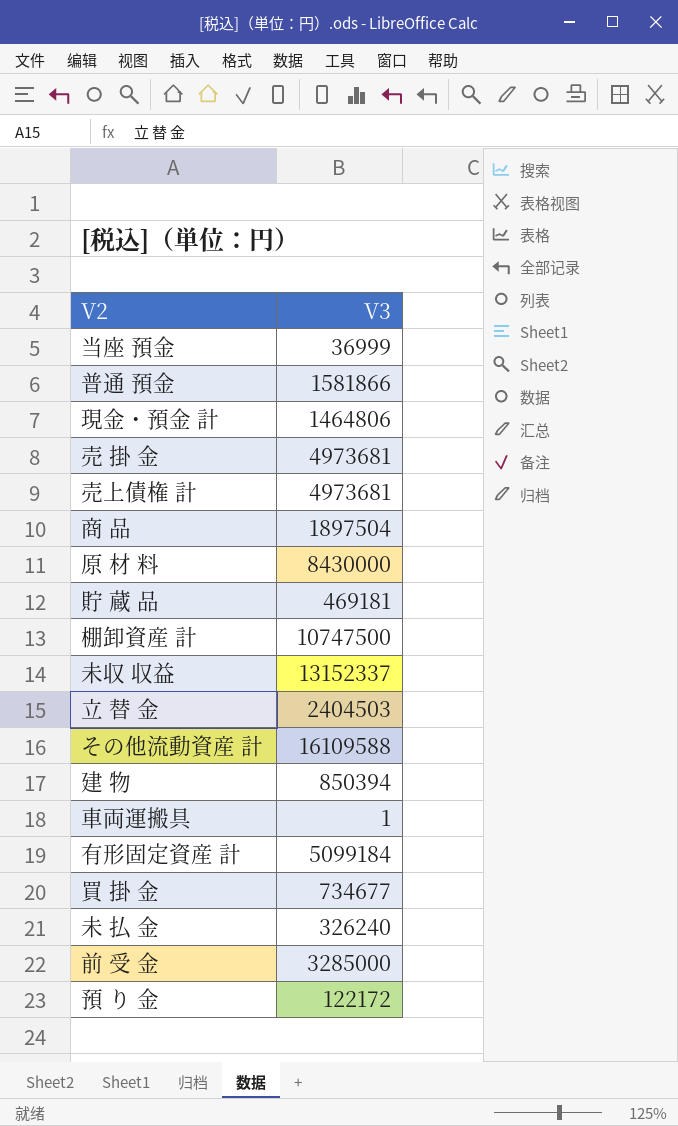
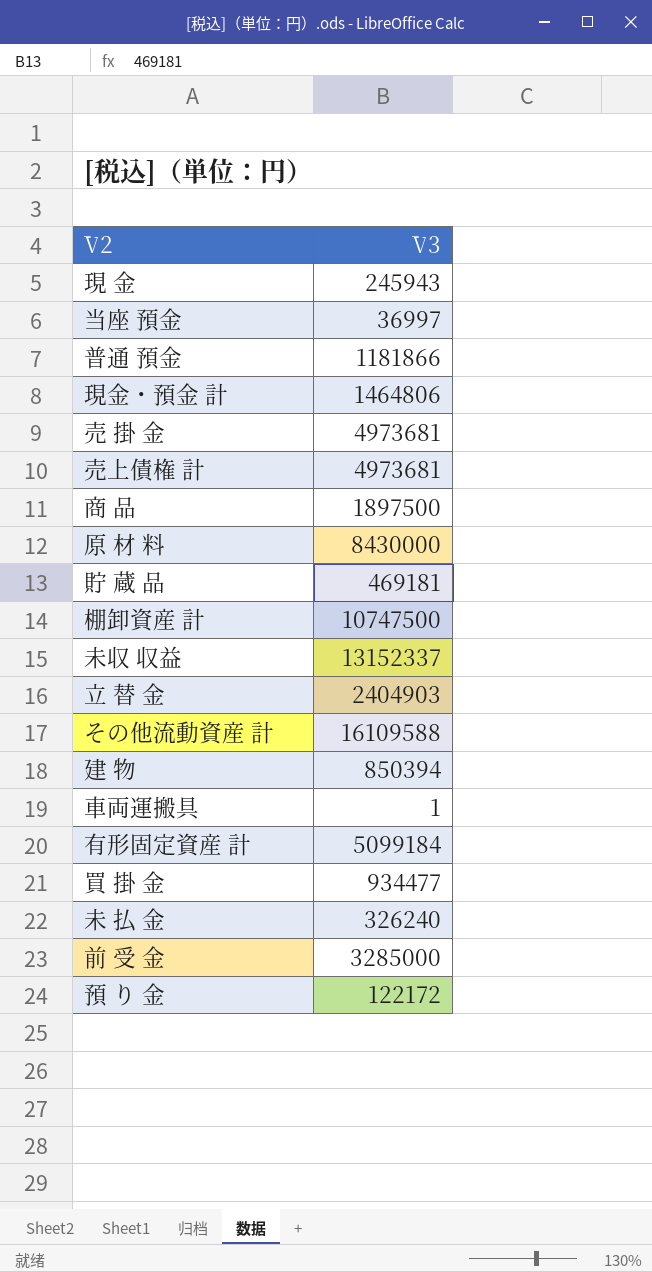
row 現 金: none -> 245943
当座 預金 | V3: 36999 -> 36997
普通 預金 | V3: 1581866 -> 1181866
商 品 | V3: 1897504 -> 1897500
立 替 金 | V3: 2404503 -> 2404903
買 掛 金 | V3: 734677 -> 934477

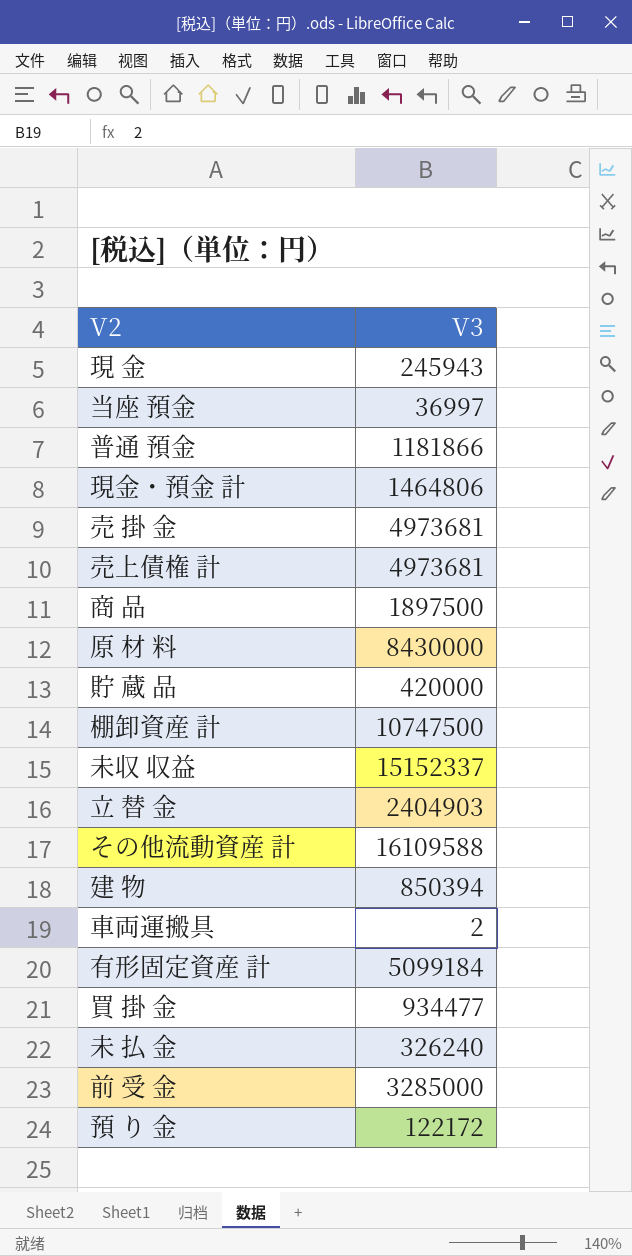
貯 蔵 品 | V3: 469181 -> 420000
未収 収益 | V3: 13152337 -> 15152337
車両運搬具 | V3: 1 -> 2

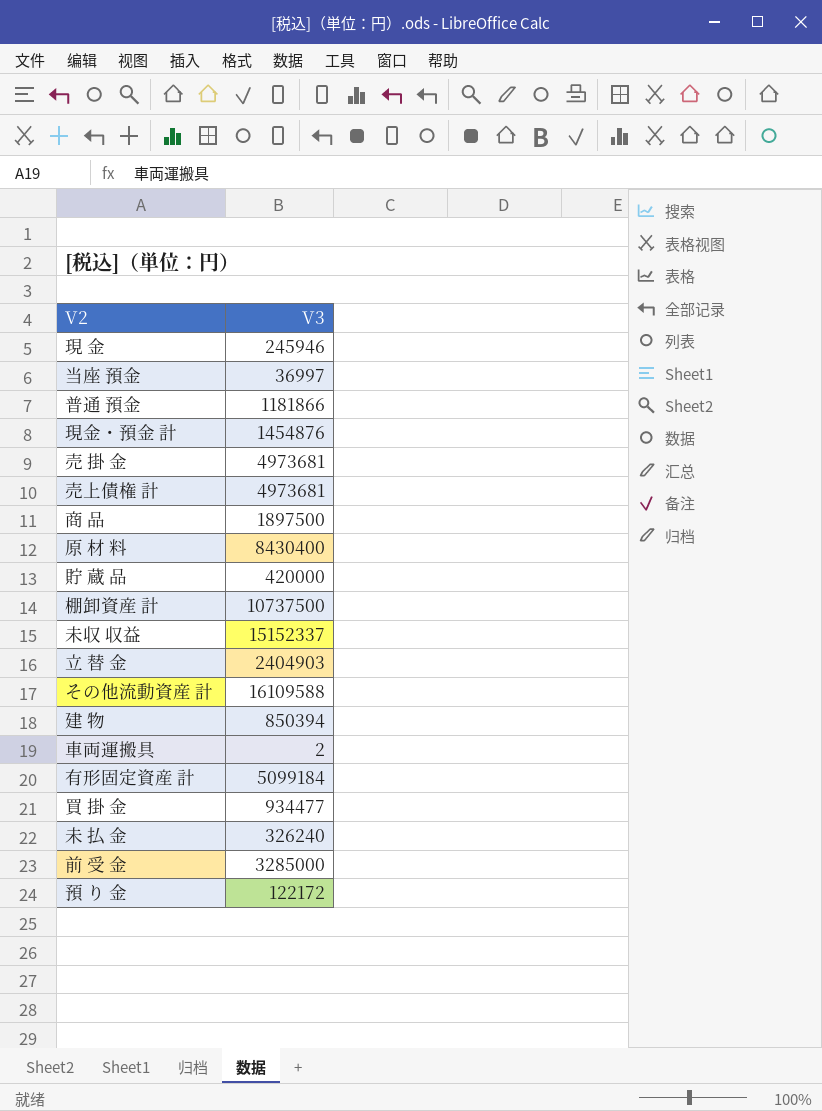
現 金 | V3: 245943 -> 245946
現金・預金 計 | V3: 1464806 -> 1454876
原 材 料 | V3: 8430000 -> 8430400
棚卸資産 計 | V3: 10747500 -> 10737500

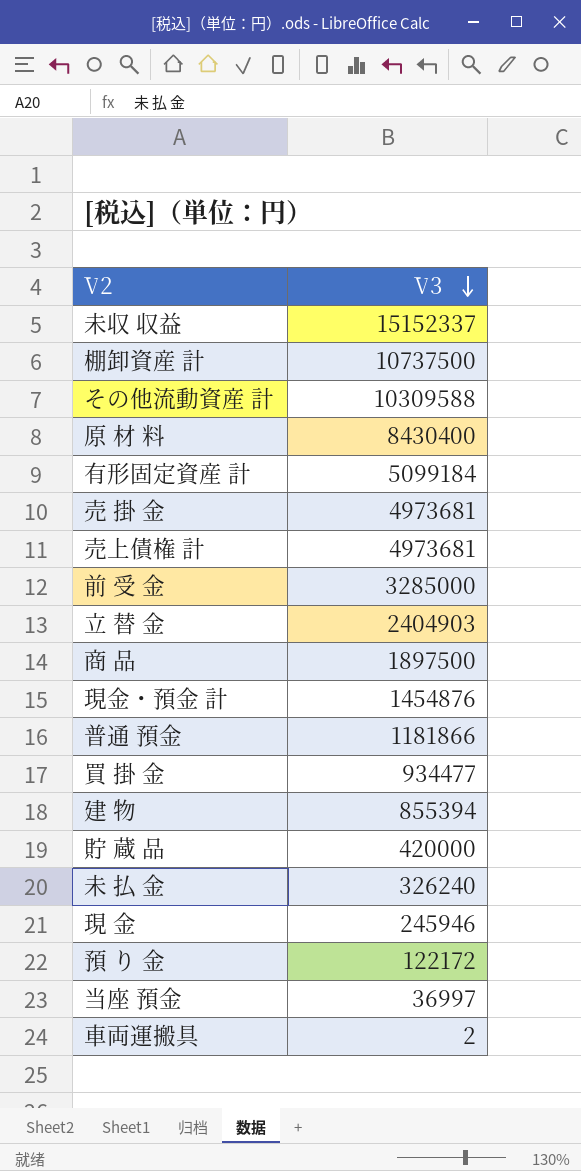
row order: none -> V3 descending
その他流動資産 計 | V3: 16109588 -> 10309588
建 物 | V3: 850394 -> 855394

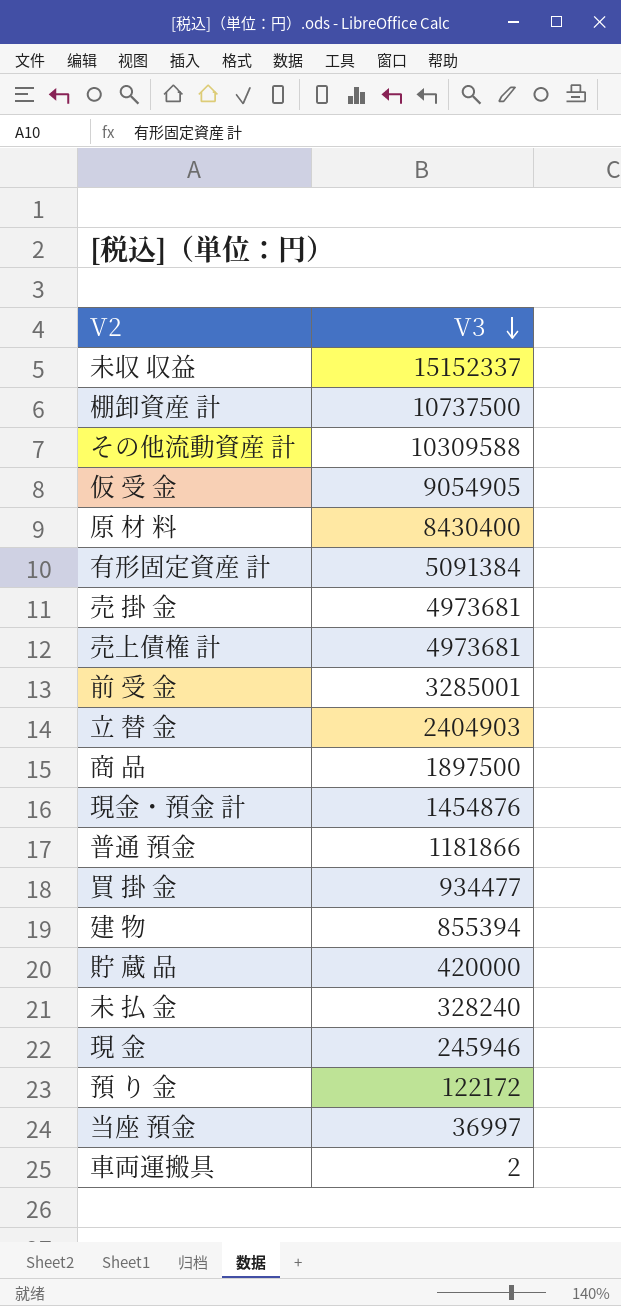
row 仮 受 金: none -> 9054905
有形固定資産 計 | V3: 5099184 -> 5091384
前 受 金 | V3: 3285000 -> 3285001
未 払 金 | V3: 326240 -> 328240

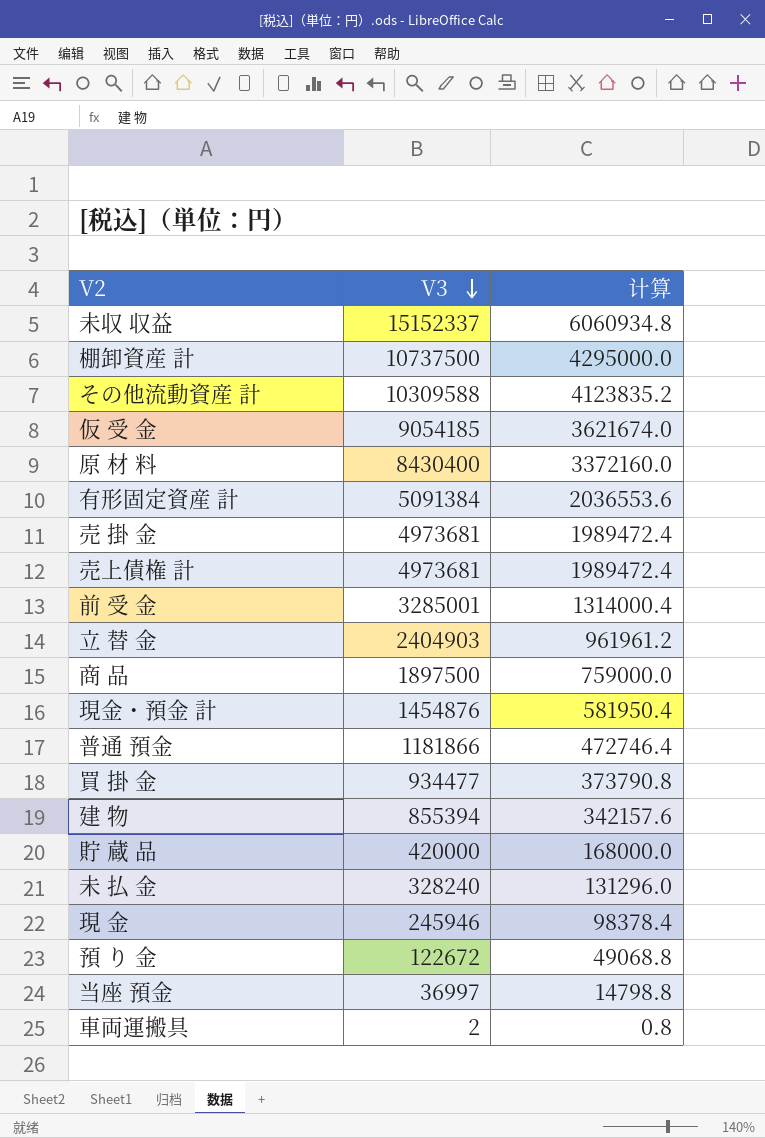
column 计算 | formula: none -> [V3] * 0.4
仮 受 金 | V3: 9054905 -> 9054185
預 り 金 | V3: 122172 -> 122672

